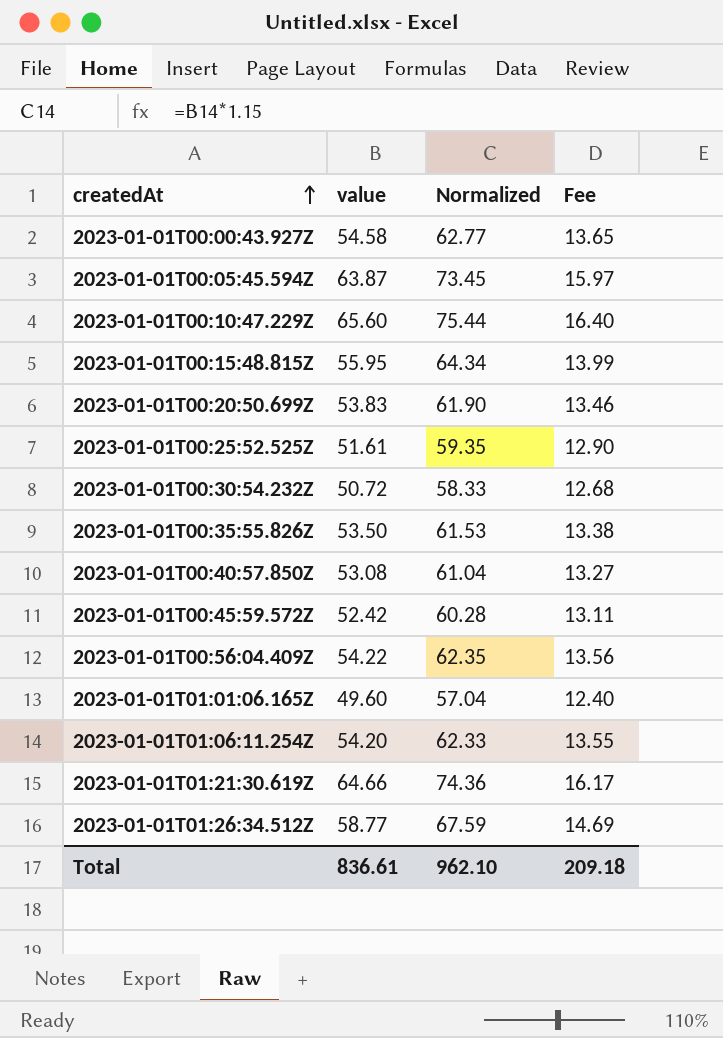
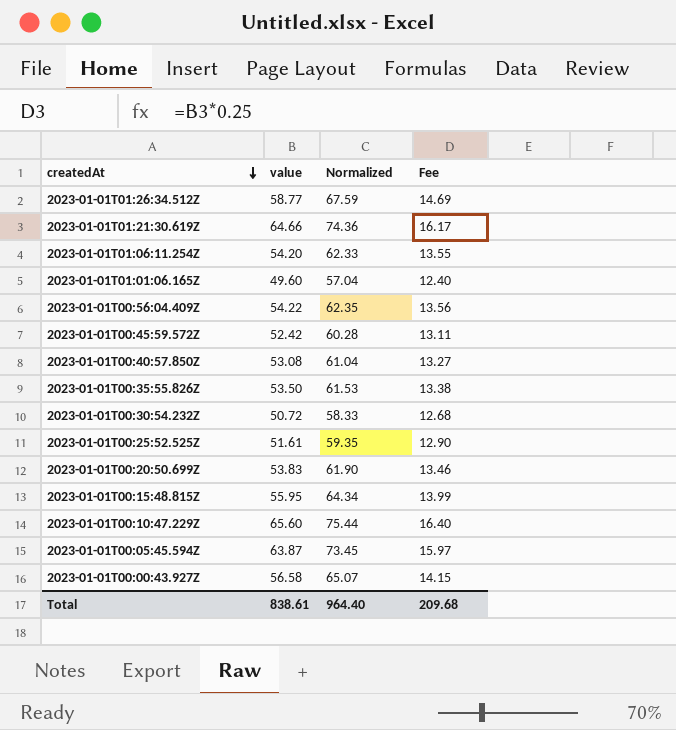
row order: createdAt ascending -> createdAt descending
2023-01-01T00:00:43.927Z | value: 54.58 -> 56.58
2023-01-01T00:00:43.927Z | Normalized: 62.77 -> 65.07
2023-01-01T00:00:43.927Z | Fee: 13.65 -> 14.15
Total | value: 836.61 -> 838.61
Total | Normalized: 962.10 -> 964.40
Total | Fee: 209.18 -> 209.68

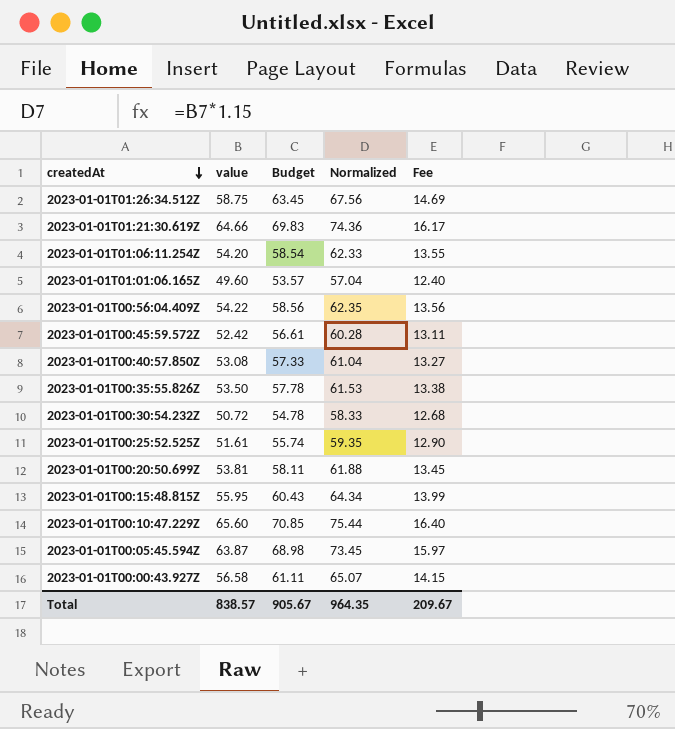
column Budget | formula: none -> [value] * 1.08
2023-01-01T01:26:34.512Z | value: 58.77 -> 58.75
2023-01-01T01:26:34.512Z | Normalized: 67.59 -> 67.56
2023-01-01T00:20:50.699Z | value: 53.83 -> 53.81
2023-01-01T00:20:50.699Z | Normalized: 61.90 -> 61.88
2023-01-01T00:20:50.699Z | Fee: 13.46 -> 13.45
Total | value: 838.61 -> 838.57
Total | Normalized: 964.40 -> 964.35
Total | Fee: 209.68 -> 209.67

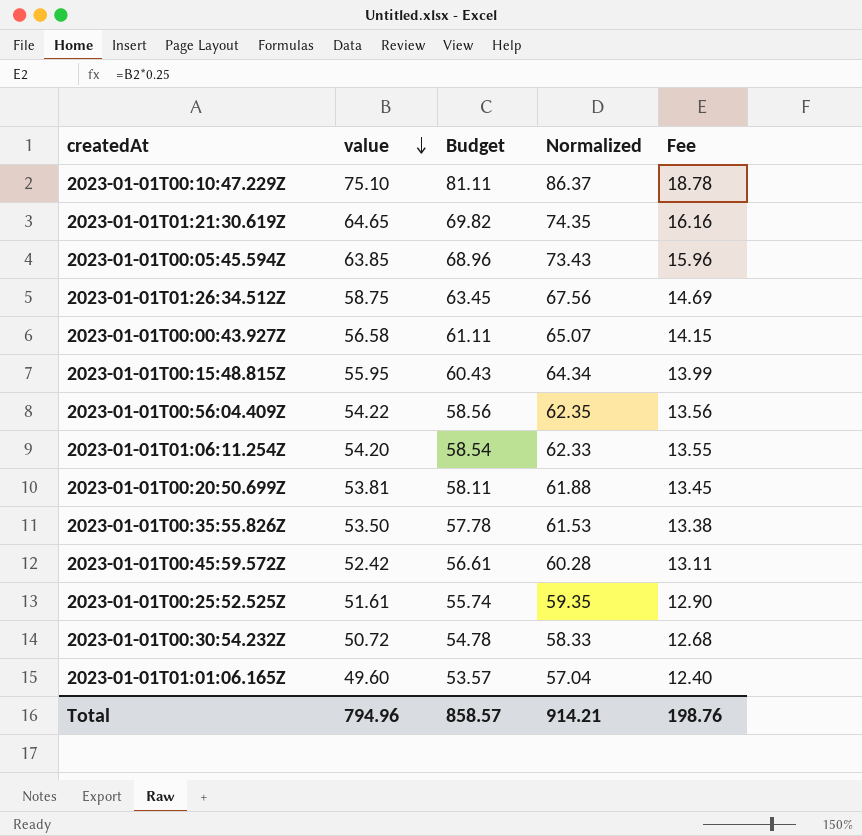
row order: createdAt descending -> value descending
row 2023-01-01T00:40:57.850Z: 53.08 | 57.33 | 61.04 | 13.27 -> none
2023-01-01T00:10:47.229Z | value: 65.60 -> 75.10
2023-01-01T00:10:47.229Z | Budget: 70.85 -> 81.11
2023-01-01T00:10:47.229Z | Normalized: 75.44 -> 86.37
2023-01-01T00:10:47.229Z | Fee: 16.40 -> 18.78
2023-01-01T01:21:30.619Z | value: 64.66 -> 64.65
2023-01-01T01:21:30.619Z | Budget: 69.83 -> 69.82
2023-01-01T01:21:30.619Z | Normalized: 74.36 -> 74.35
2023-01-01T01:21:30.619Z | Fee: 16.17 -> 16.16
2023-01-01T00:05:45.594Z | value: 63.87 -> 63.85
2023-01-01T00:05:45.594Z | Budget: 68.98 -> 68.96
2023-01-01T00:05:45.594Z | Normalized: 73.45 -> 73.43
2023-01-01T00:05:45.594Z | Fee: 15.97 -> 15.96
Total | value: 838.57 -> 794.96
Total | Budget: 905.67 -> 858.57
Total | Normalized: 964.35 -> 914.21
Total | Fee: 209.67 -> 198.76

